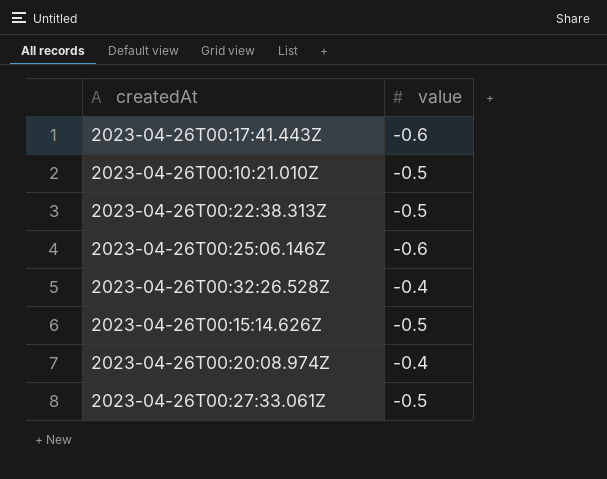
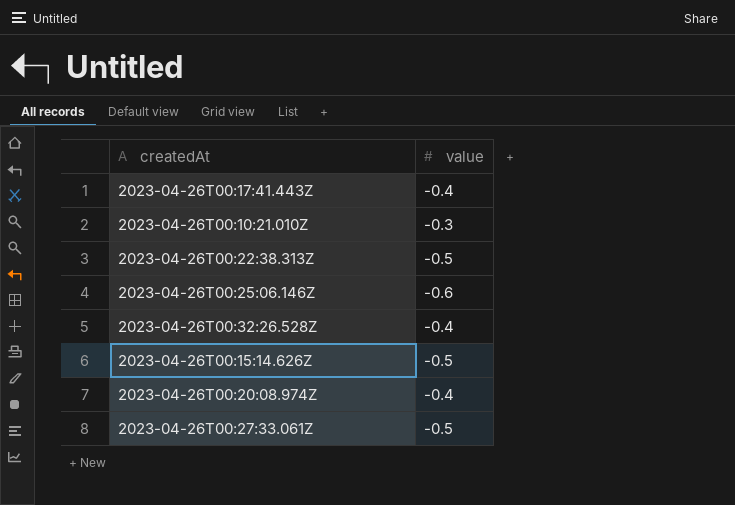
2023-04-26T00:17:41.443Z | value: -0.6 -> -0.4
2023-04-26T00:10:21.010Z | value: -0.5 -> -0.3

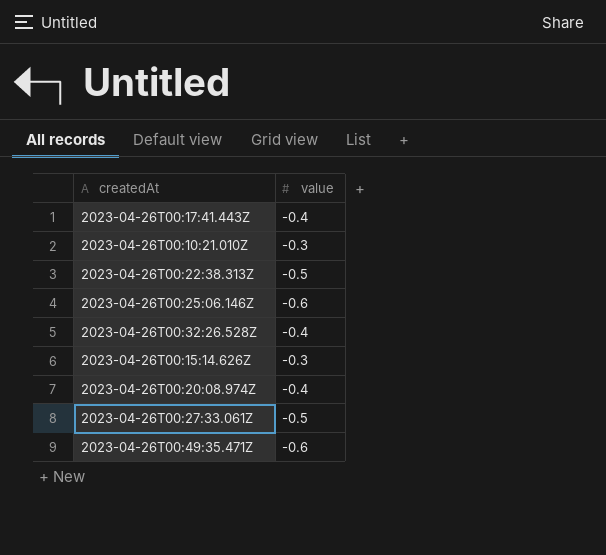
2023-04-26T00:15:14.626Z | value: -0.5 -> -0.3
row 2023-04-26T00:49:35.471Z: none -> -0.6

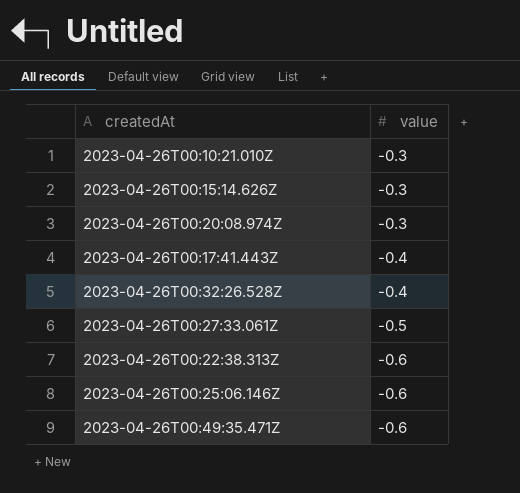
row order: none -> value descending
2023-04-26T00:20:08.974Z | value: -0.4 -> -0.3
2023-04-26T00:22:38.313Z | value: -0.5 -> -0.6

